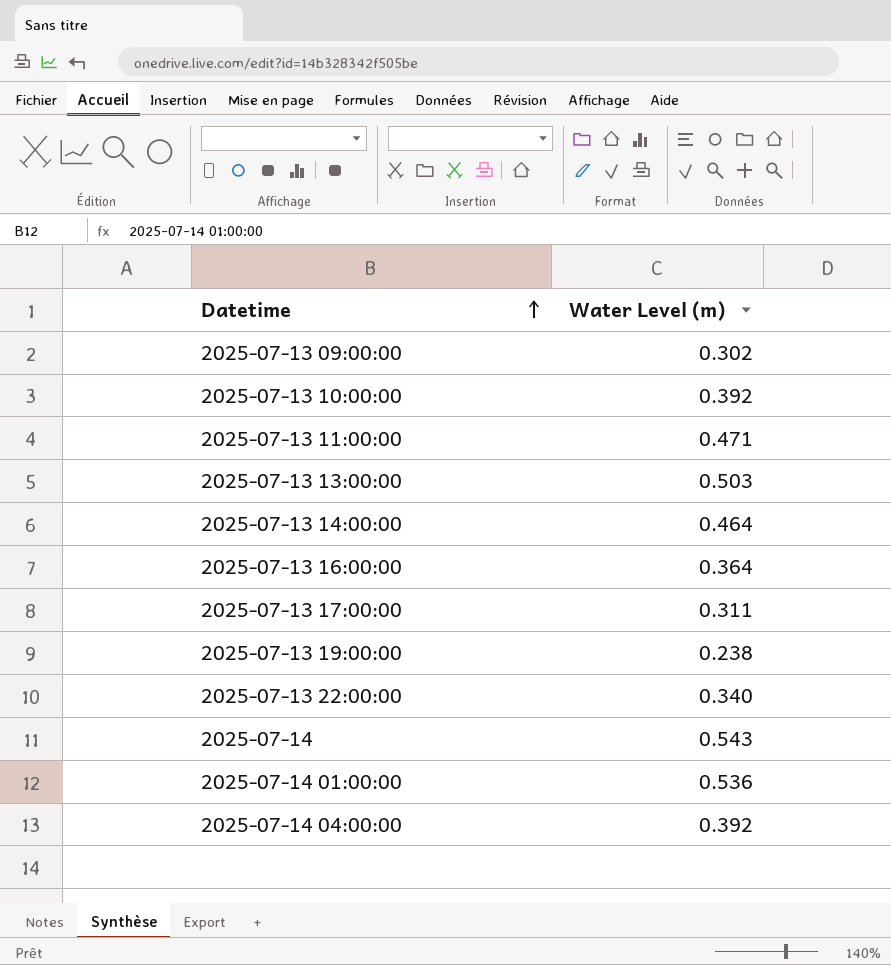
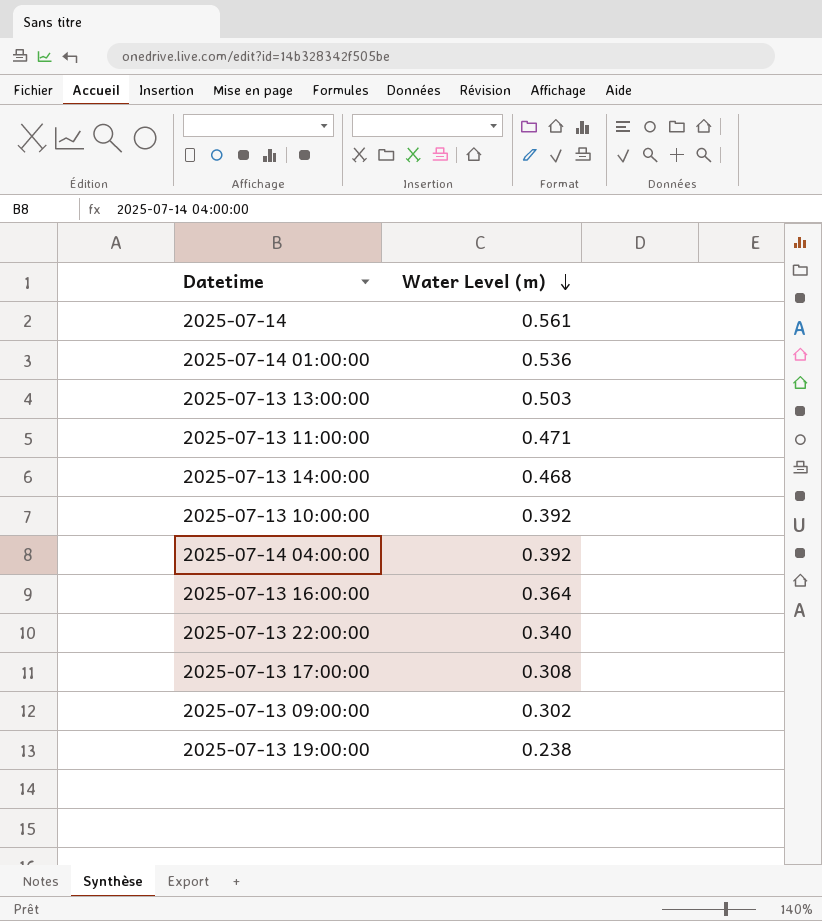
row order: Datetime ascending -> Water Level (m) descending
2025-07-14 | Water Level (m): 0.543 -> 0.561
2025-07-13 14:00:00 | Water Level (m): 0.464 -> 0.468
2025-07-13 17:00:00 | Water Level (m): 0.311 -> 0.308

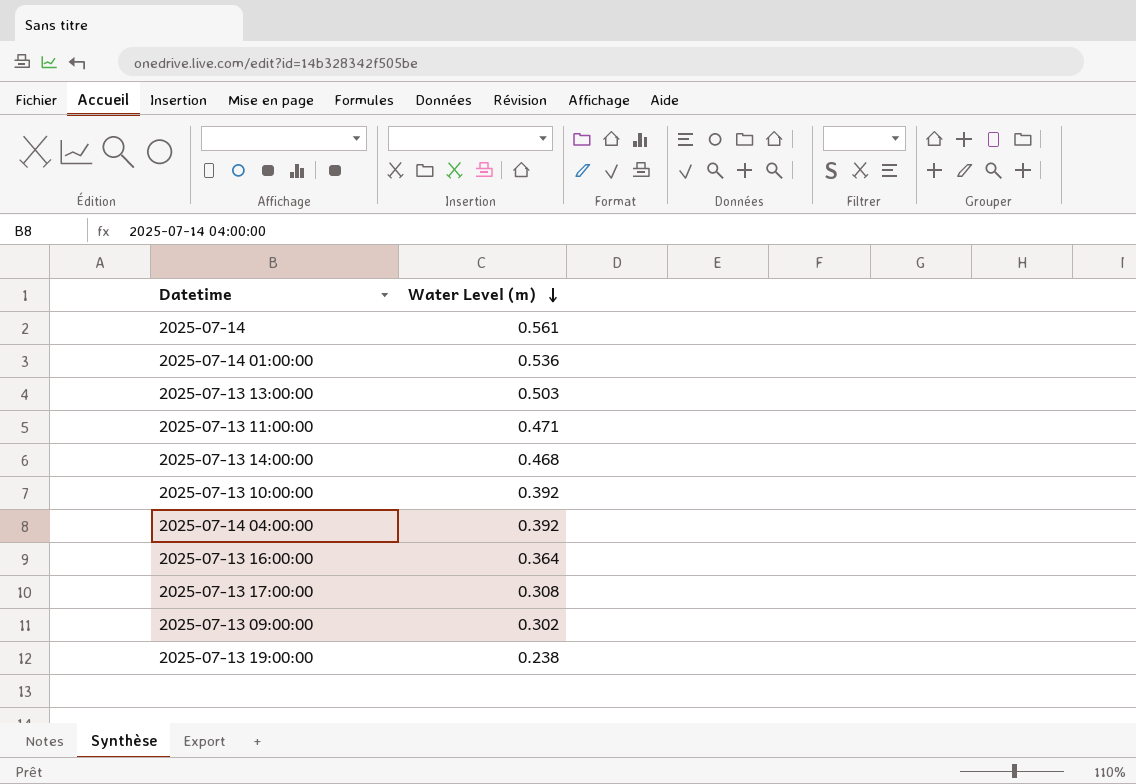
row 2025-07-13 22:00:00: 0.340 -> none

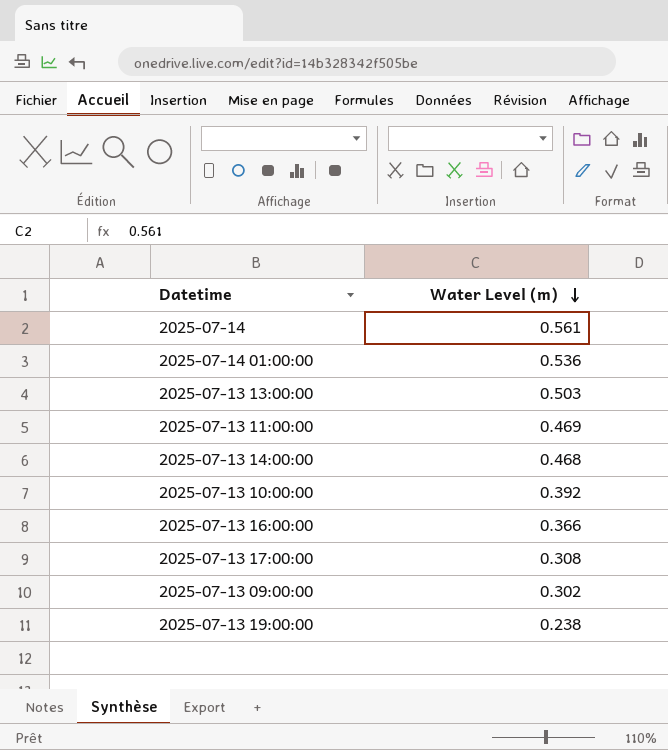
row 2025-07-14 04:00:00: 0.392 -> none
2025-07-13 11:00:00 | Water Level (m): 0.471 -> 0.469
2025-07-13 16:00:00 | Water Level (m): 0.364 -> 0.366

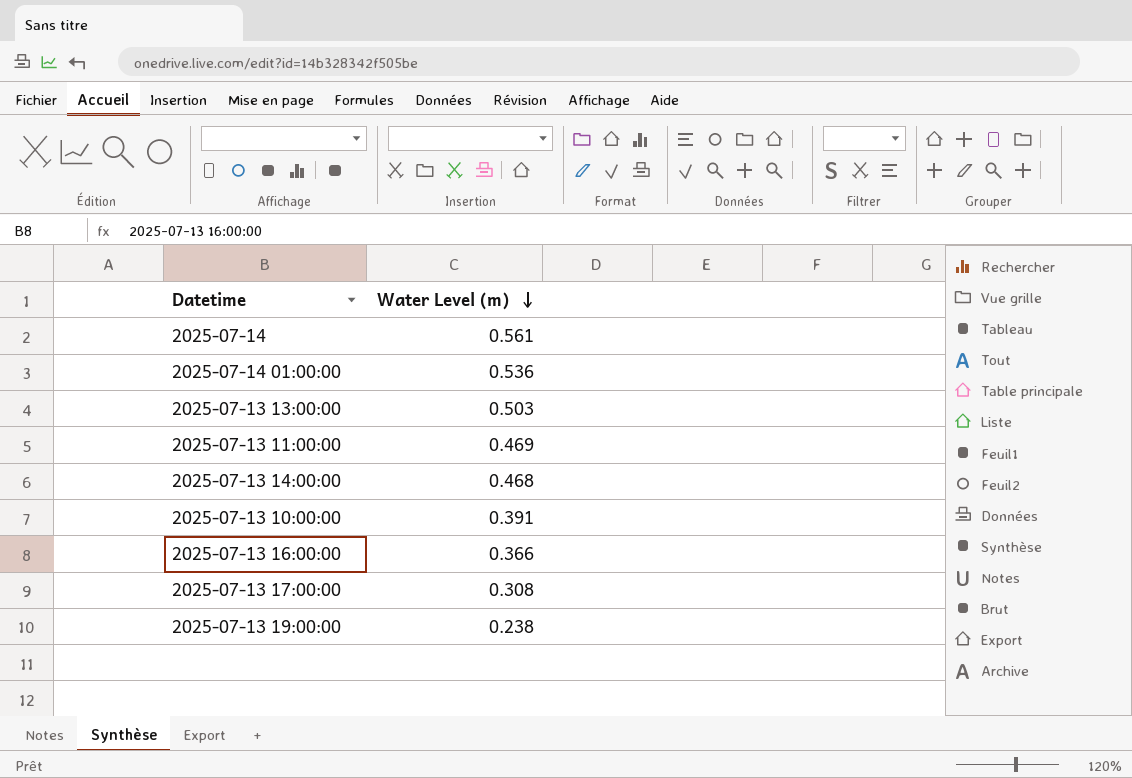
row 2025-07-13 09:00:00: 0.302 -> none
2025-07-13 10:00:00 | Water Level (m): 0.392 -> 0.391

